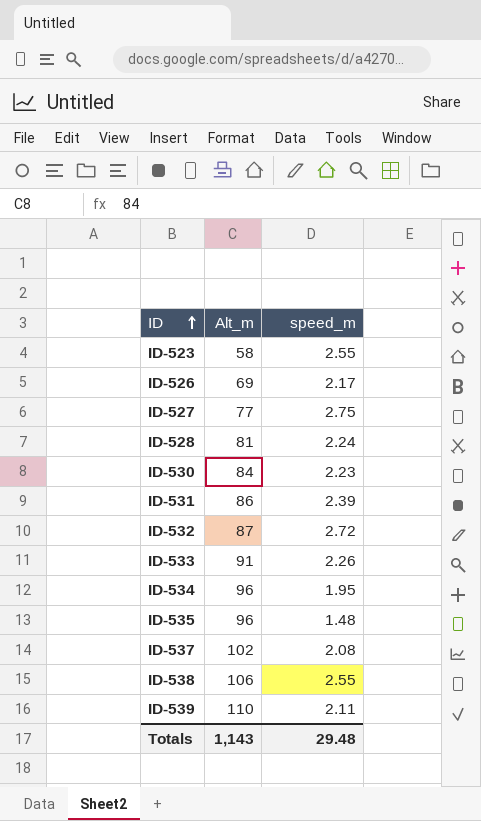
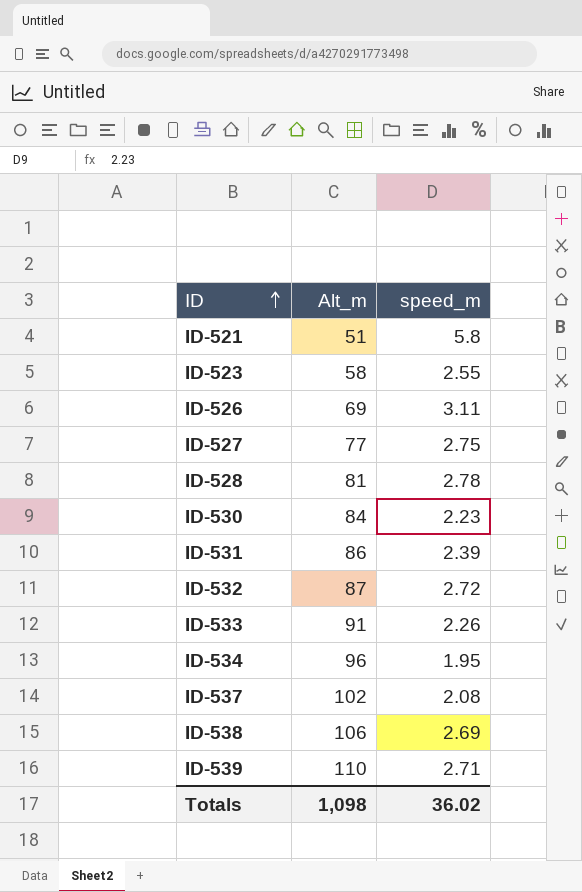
row ID-535: 96 | 1.48 -> none
row ID-521: none -> 51 | 5.8
ID-526 | speed_m: 2.17 -> 3.11
ID-528 | speed_m: 2.24 -> 2.78
ID-538 | speed_m: 2.55 -> 2.69
ID-539 | speed_m: 2.11 -> 2.71
Totals | Alt_m: 1,143 -> 1,098
Totals | speed_m: 29.48 -> 36.02

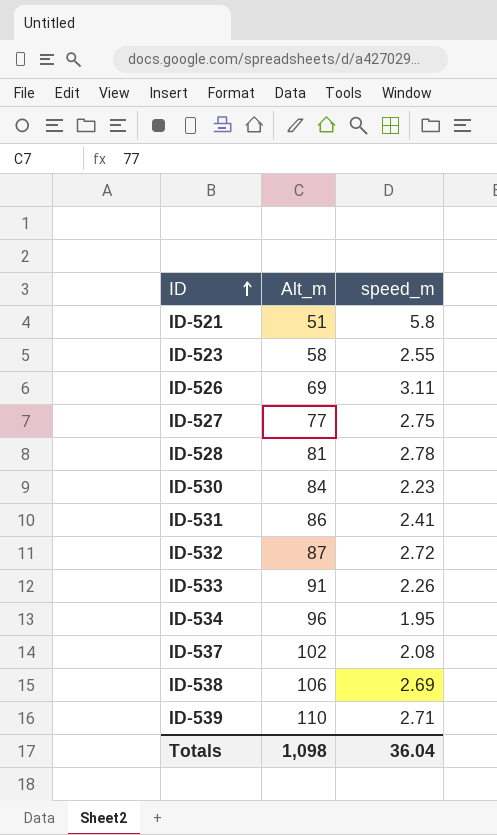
ID-531 | speed_m: 2.39 -> 2.41
Totals | speed_m: 36.02 -> 36.04

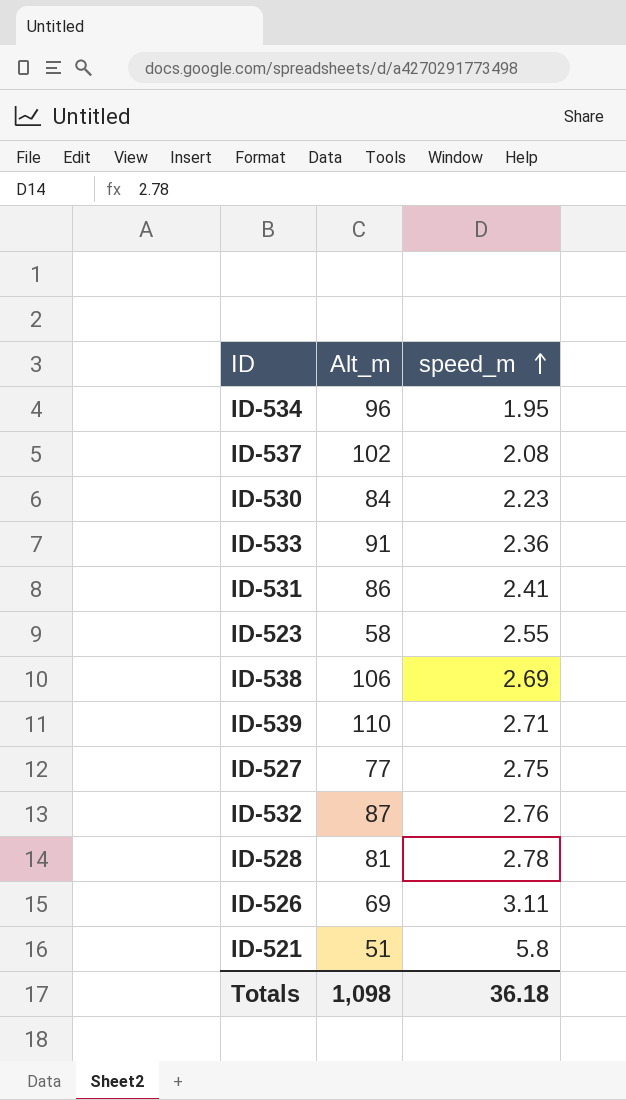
row order: ID ascending -> speed_m ascending
ID-533 | speed_m: 2.26 -> 2.36
ID-532 | speed_m: 2.72 -> 2.76
Totals | speed_m: 36.04 -> 36.18

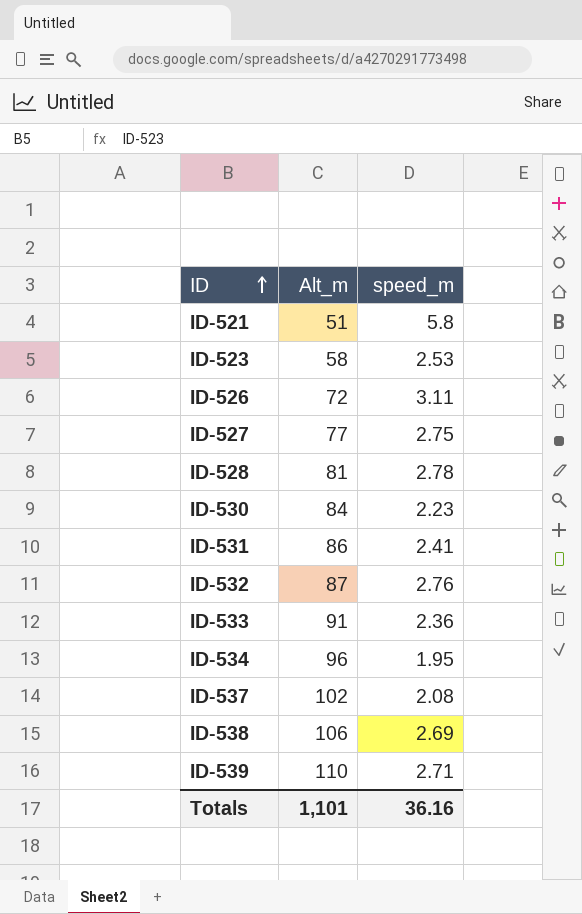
row order: speed_m ascending -> ID ascending
ID-523 | speed_m: 2.55 -> 2.53
ID-526 | Alt_m: 69 -> 72
Totals | Alt_m: 1,098 -> 1,101
Totals | speed_m: 36.18 -> 36.16

